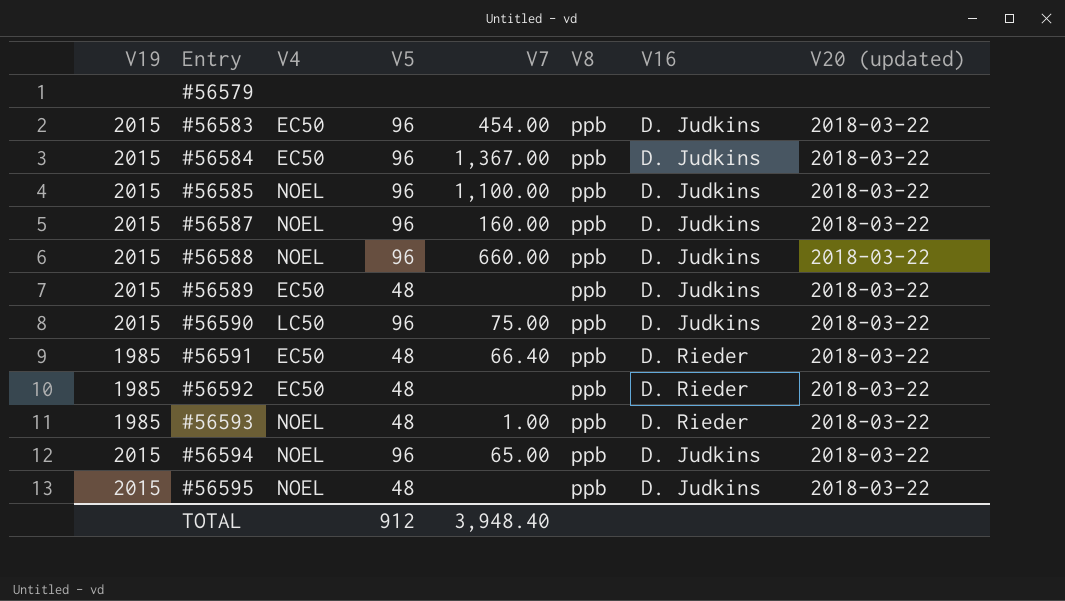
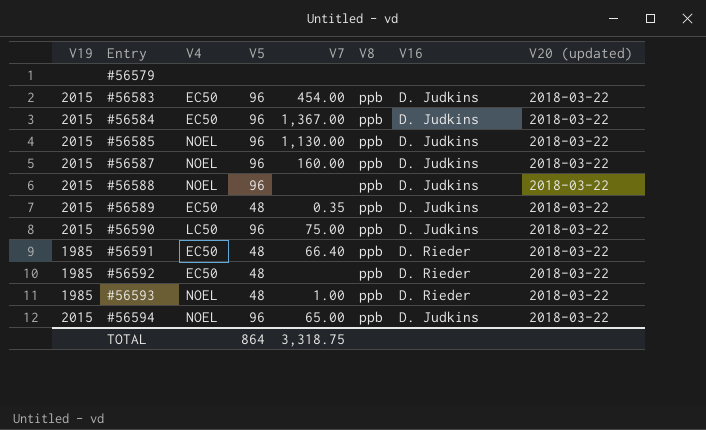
row #56595: 2015 | NOEL | 48 | none | ppb | D. Judkins | 2018-03-22 -> none
#56585 | V7: 1,100.00 -> 1,130.00
#56588 | V7: 660.00 -> none
#56589 | V7: none -> 0.35
TOTAL | V5: 912 -> 864
TOTAL | V7: 3,948.40 -> 3,318.75

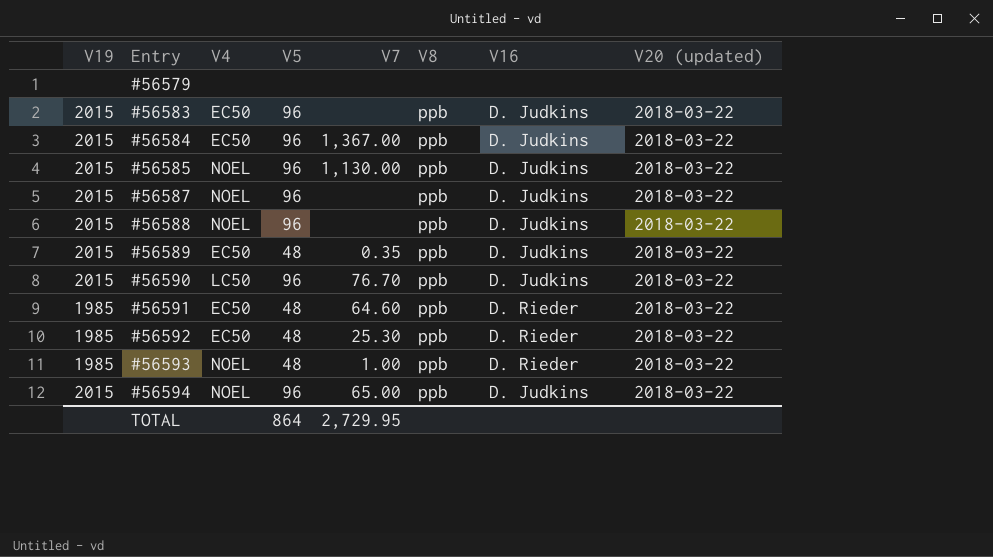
#56583 | V7: 454.00 -> none
#56587 | V7: 160.00 -> none
#56590 | V7: 75.00 -> 76.70
#56591 | V7: 66.40 -> 64.60
#56592 | V7: none -> 25.30
TOTAL | V7: 3,318.75 -> 2,729.95

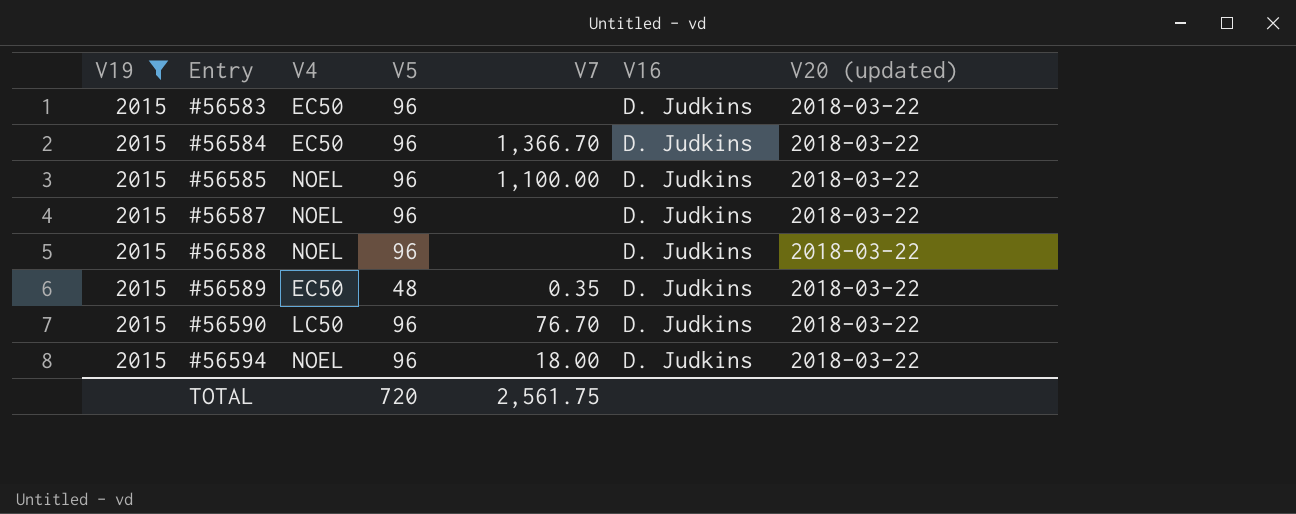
filter: none -> V19 = 2015
column V8 | position: 6 -> none
#56584 | V7: 1,367.00 -> 1,366.70
#56585 | V7: 1,130.00 -> 1,100.00
#56594 | V7: 65.00 -> 18.00
TOTAL | V5: 864 -> 720
TOTAL | V7: 2,729.95 -> 2,561.75

